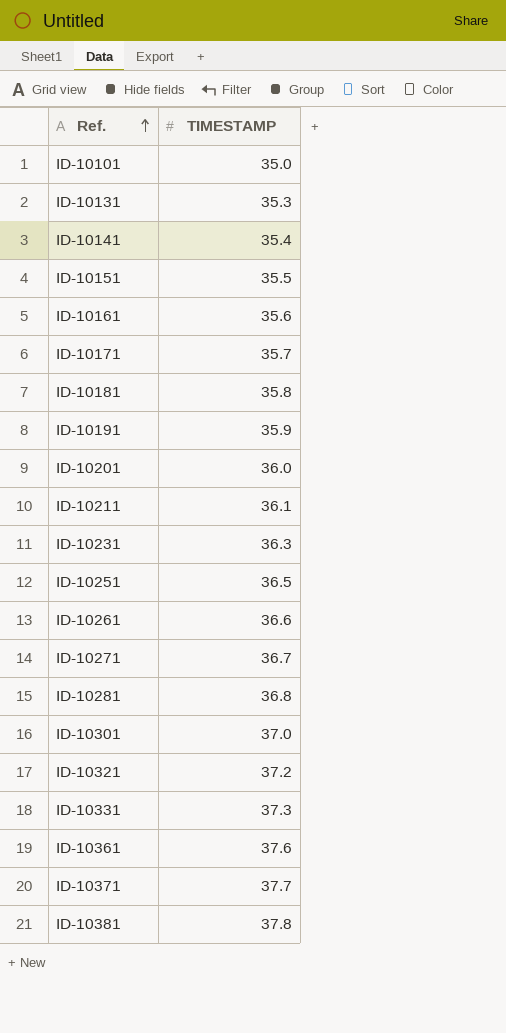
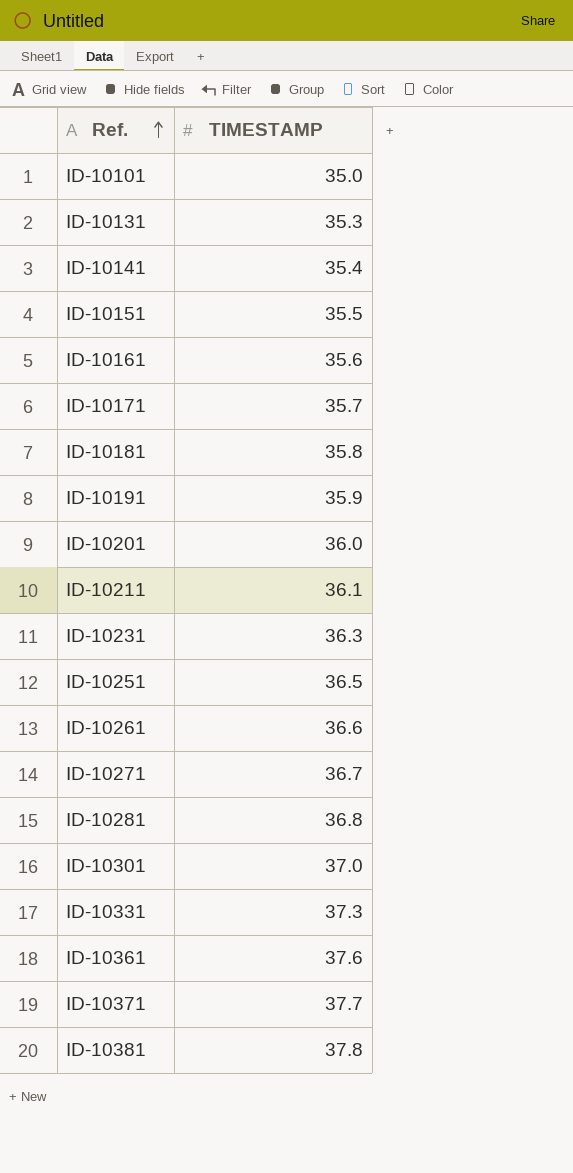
row ID-10321: 37.2 -> none

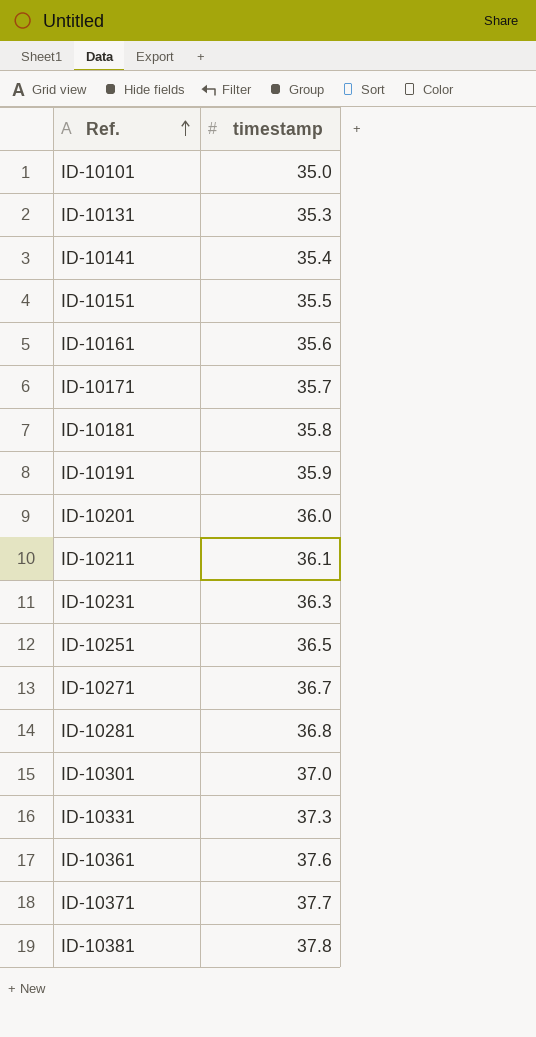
column name: TIMESTAMP -> timestamp
row ID-10261: 36.6 -> none

